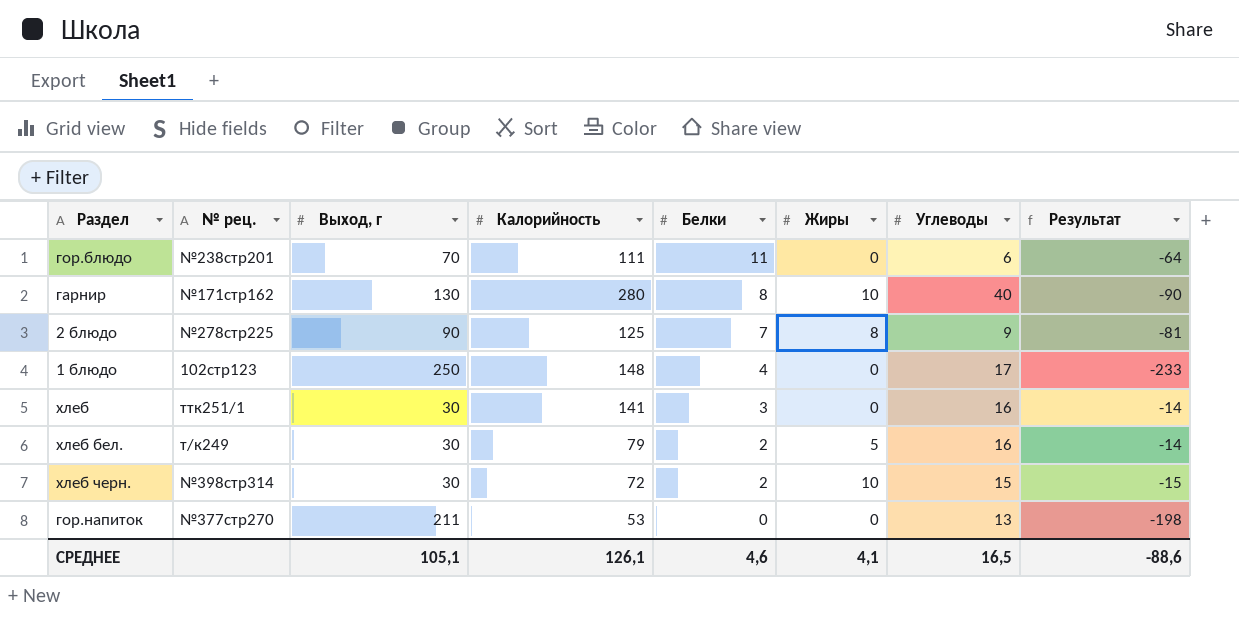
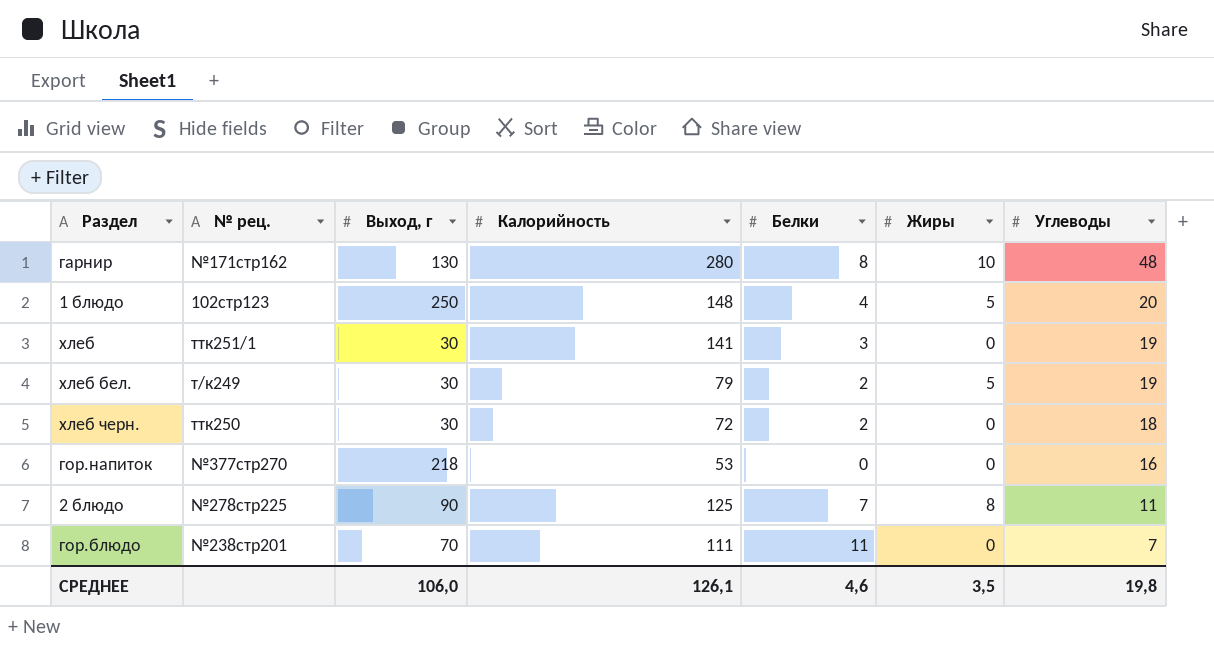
row order: Белки descending -> Углеводы descending
column Результат | formula: [Углеводы] - [Выход, г] -> none
гарнир | Углеводы: 40 -> 48
1 блюдо | Жиры: 0 -> 5
1 блюдо | Углеводы: 17 -> 20
хлеб | Углеводы: 16 -> 19
хлеб бел. | Углеводы: 16 -> 19
хлеб черн. | № рец.: №398стр314 -> ттк250
хлеб черн. | Жиры: 10 -> 0
хлеб черн. | Углеводы: 15 -> 18
гор.напиток | Выход, г: 211 -> 218
гор.напиток | Углеводы: 13 -> 16
2 блюдо | Углеводы: 9 -> 11
гор.блюдо | Углеводы: 6 -> 7
СРЕДНЕЕ | Выход, г: 105,1 -> 106,0
СРЕДНЕЕ | Жиры: 4,1 -> 3,5
СРЕДНЕЕ | Углеводы: 16,5 -> 19,8

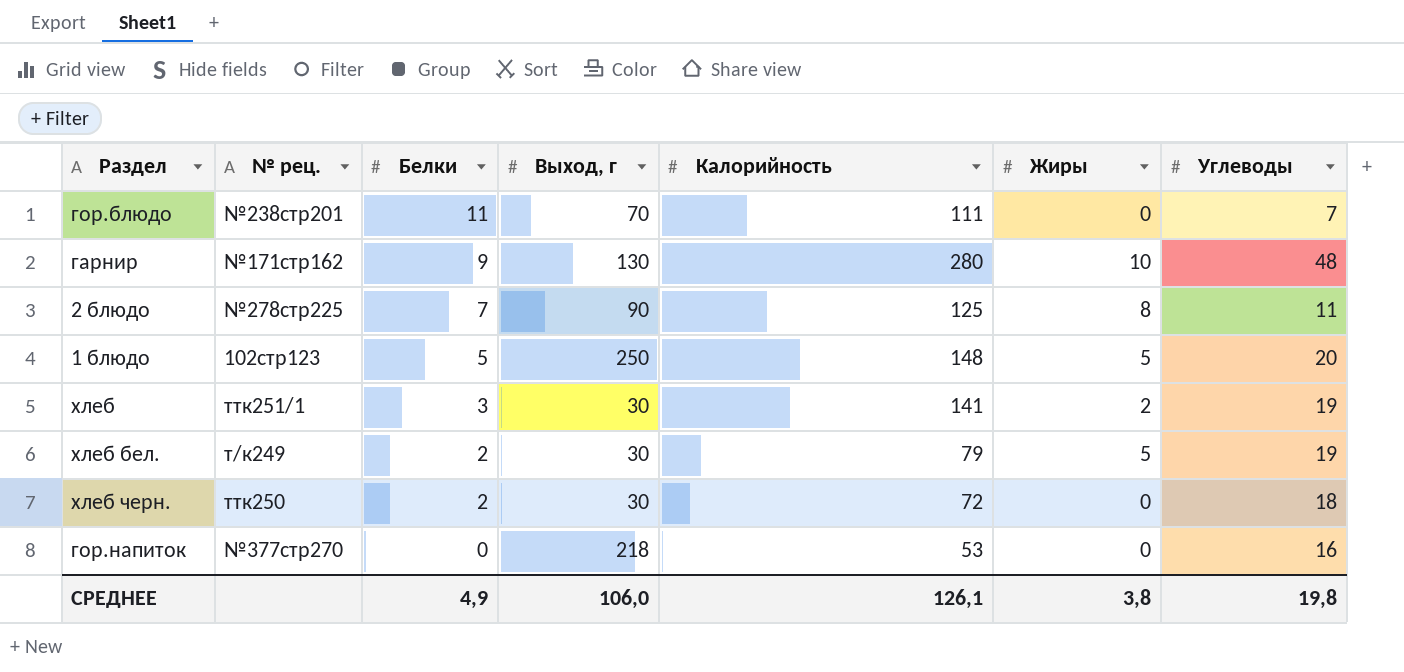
row order: Углеводы descending -> Белки descending
column Белки | position: 5 -> 3
гарнир | Белки: 8 -> 9
1 блюдо | Белки: 4 -> 5
хлеб | Жиры: 0 -> 2
СРЕДНЕЕ | Белки: 4,6 -> 4,9
СРЕДНЕЕ | Жиры: 3,5 -> 3,8

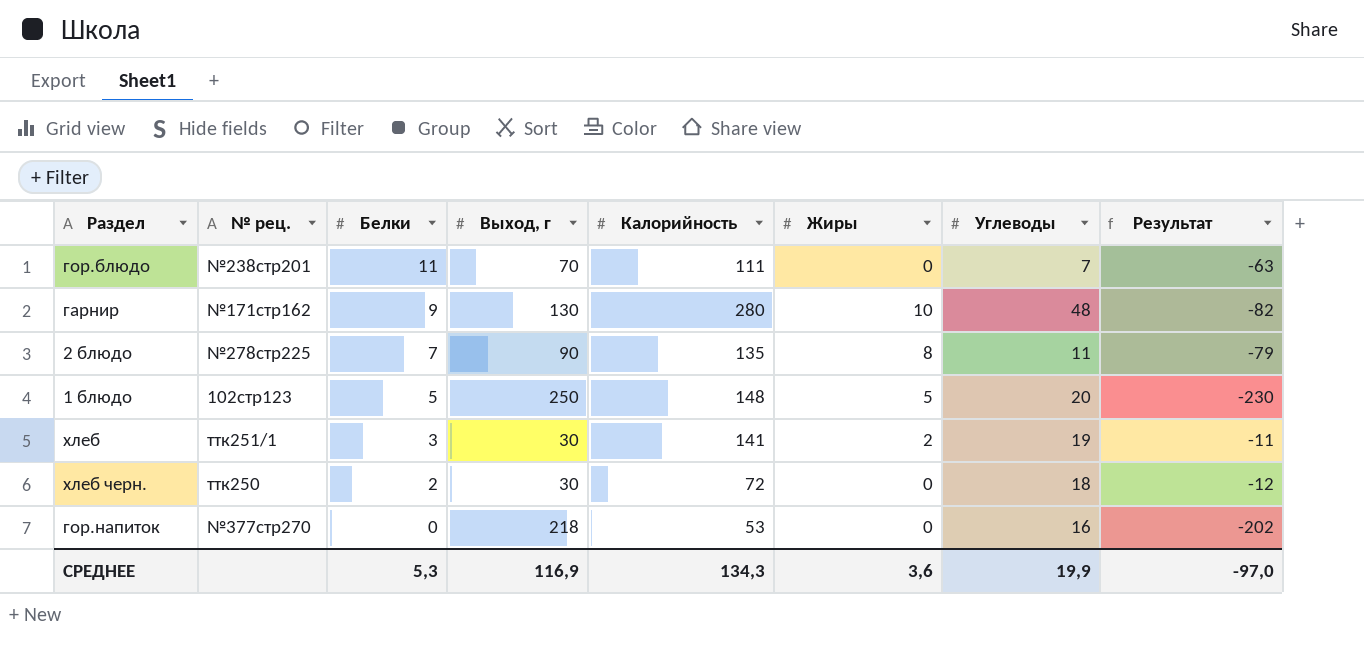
column Результат | formula: none -> [Углеводы] - [Выход, г]
row хлеб бел.: т/к249 | 2 | 30 | 79 | 5 | 19 -> none
2 блюдо | Калорийность: 125 -> 135
СРЕДНЕЕ | Белки: 4,9 -> 5,3
СРЕДНЕЕ | Выход, г: 106,0 -> 116,9
СРЕДНЕЕ | Калорийность: 126,1 -> 134,3
СРЕДНЕЕ | Жиры: 3,8 -> 3,6
СРЕДНЕЕ | Углеводы: 19,8 -> 19,9

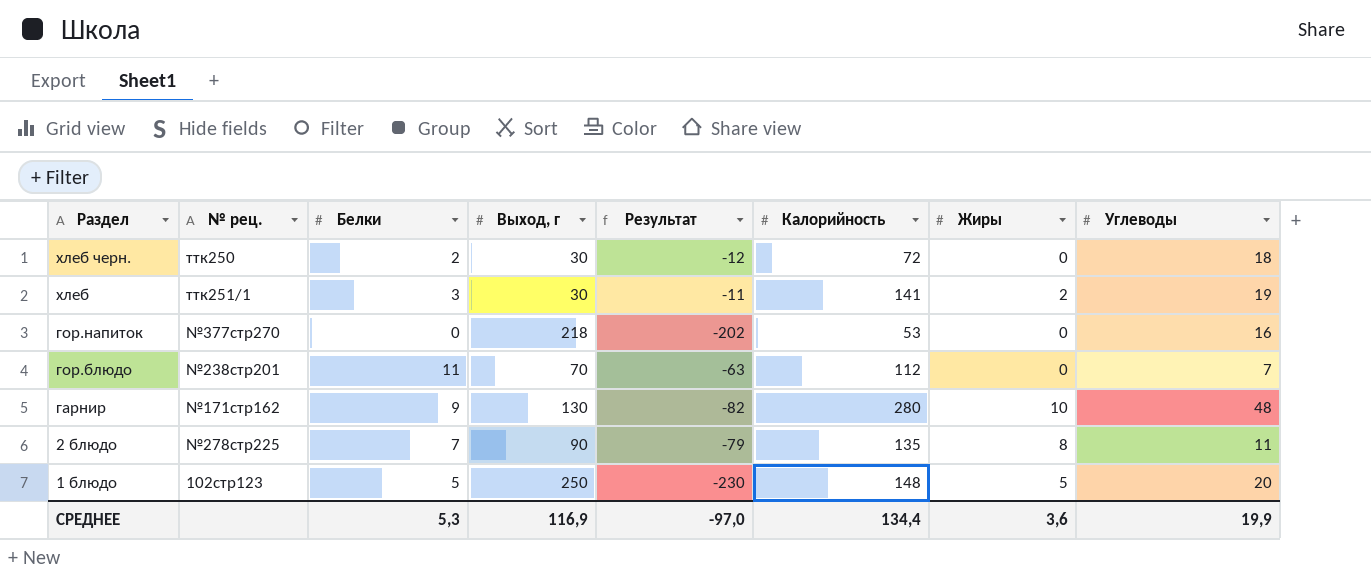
row order: Белки descending -> Раздел descending
column Результат | position: 8 -> 5
гор.блюдо | Калорийность: 111 -> 112
СРЕДНЕЕ | Калорийность: 134,3 -> 134,4

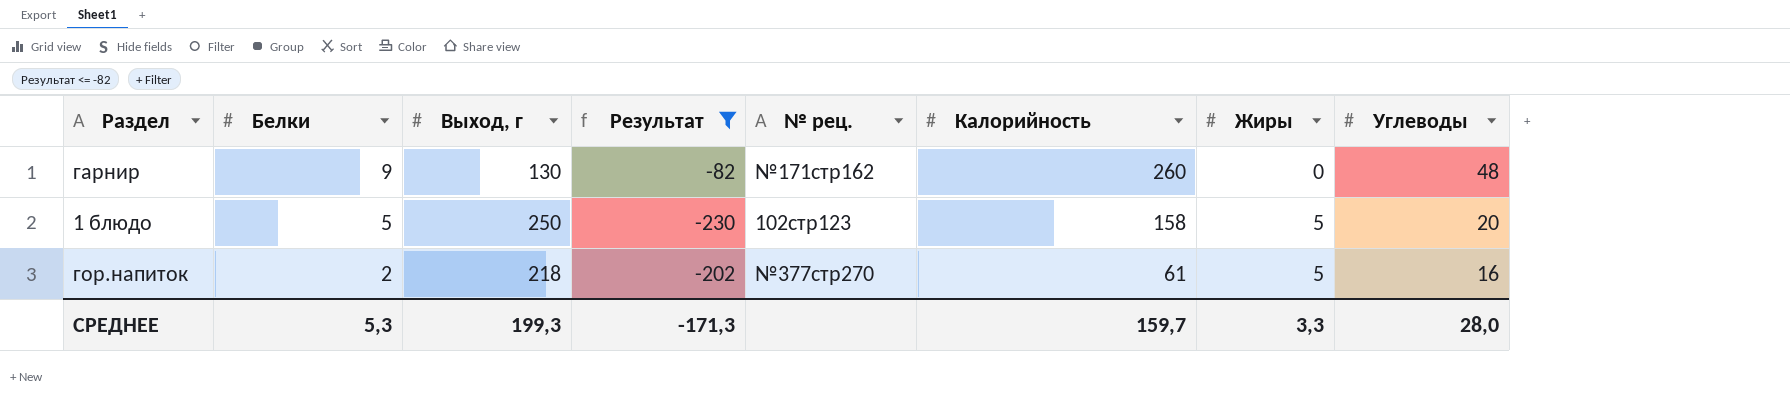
filter: none -> Результат <= -82
row order: Раздел descending -> Белки descending
column № рец. | position: 2 -> 5
гарнир | Калорийность: 280 -> 260
гарнир | Жиры: 10 -> 0
1 блюдо | Калорийность: 148 -> 158
гор.напиток | Белки: 0 -> 2
гор.напиток | Калорийность: 53 -> 61
гор.напиток | Жиры: 0 -> 5
СРЕДНЕЕ | Выход, г: 116,9 -> 199,3
СРЕДНЕЕ | Результат: -97,0 -> -171,3
СРЕДНЕЕ | Калорийность: 134,4 -> 159,7
СРЕДНЕЕ | Жиры: 3,6 -> 3,3
СРЕДНЕЕ | Углеводы: 19,9 -> 28,0

